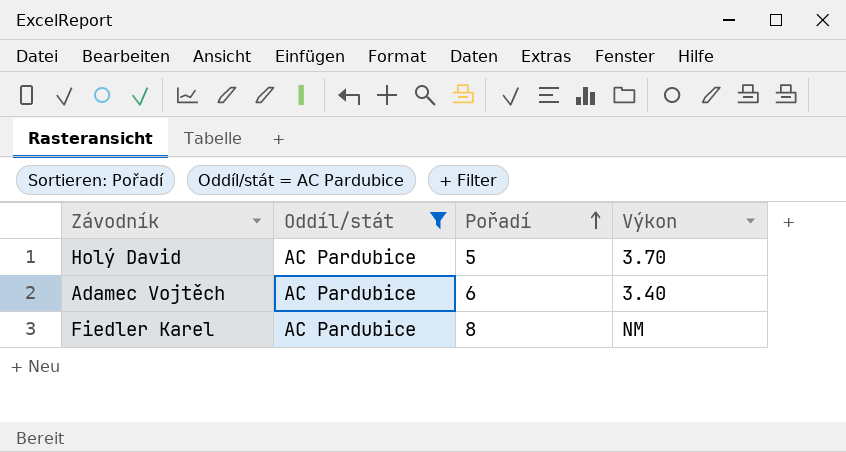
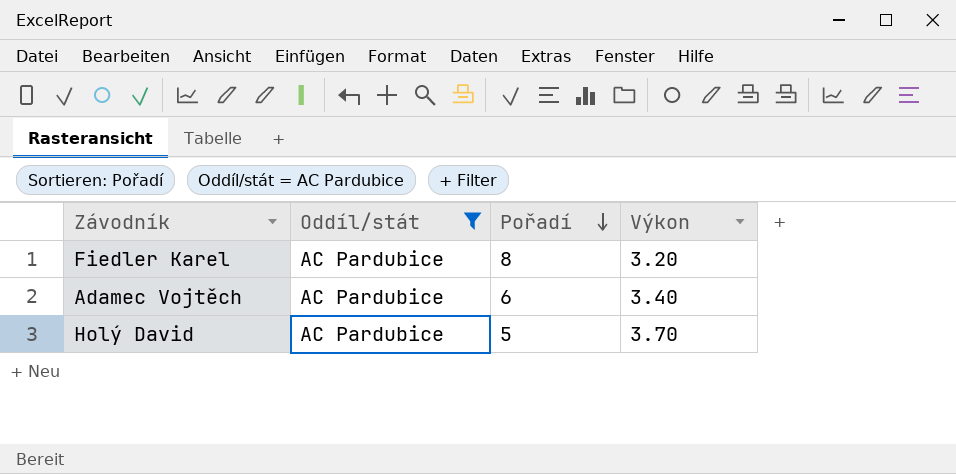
row order: Pořadí ascending -> Pořadí descending
Fiedler Karel | Výkon: NM -> 3.20

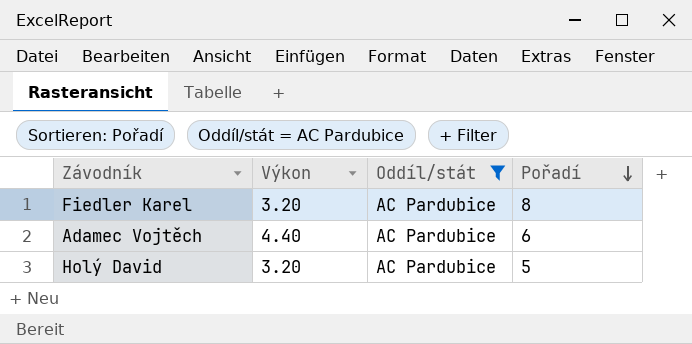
column Výkon | position: 4 -> 2
Adamec Vojtěch | Výkon: 3.40 -> 4.40
Holý David | Výkon: 3.70 -> 3.20

